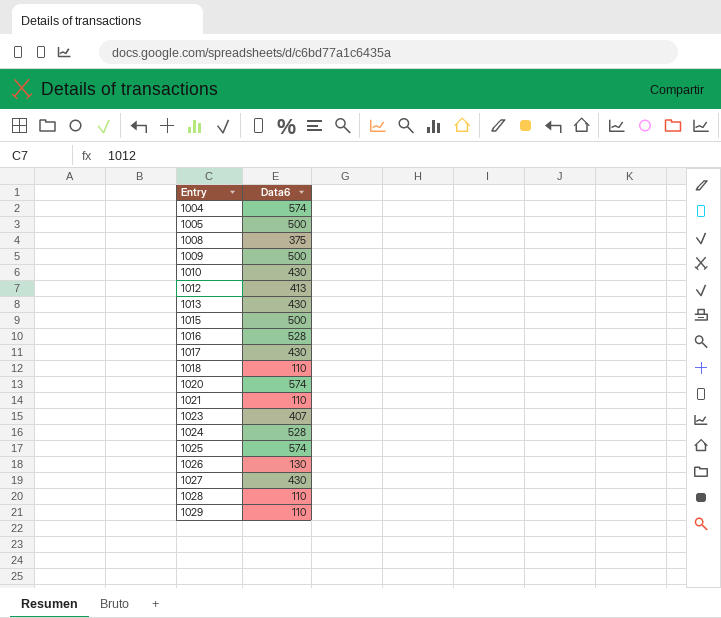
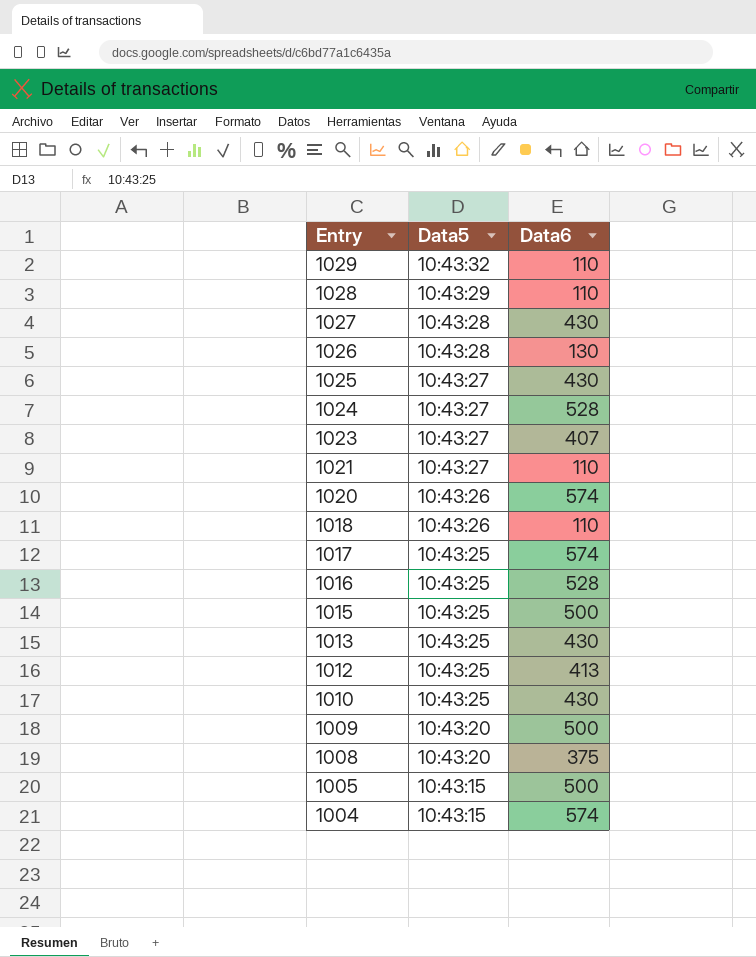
row order: Entry ascending -> Entry descending
column Data5 | position: none -> 2
1025 | Data6: 574 -> 430
1017 | Data6: 430 -> 574

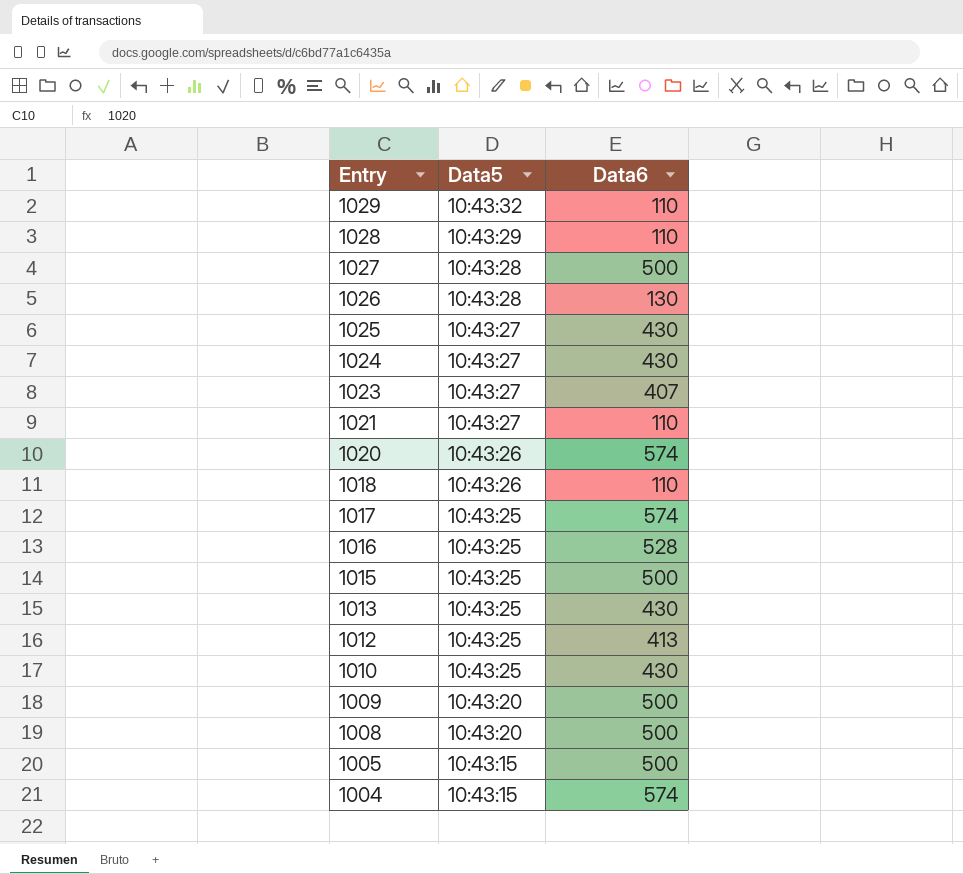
1027 | Data6: 430 -> 500
1024 | Data6: 528 -> 430
1008 | Data6: 375 -> 500

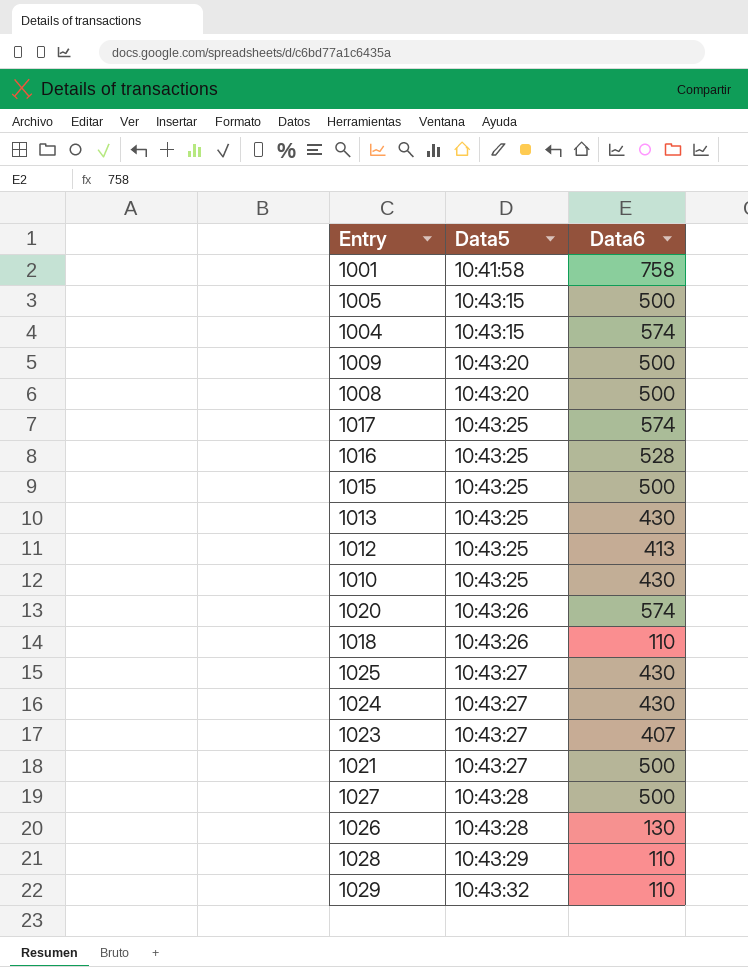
row order: Entry descending -> Data5 ascending
row 1001: none -> 10:41:58 | 758
1021 | Data6: 110 -> 500

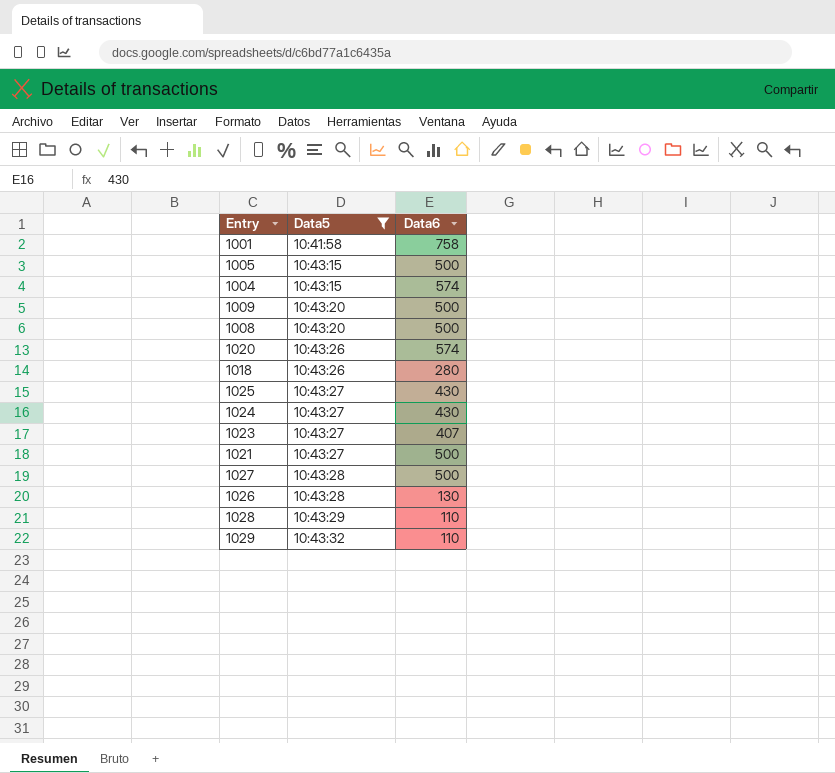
filter: none -> Data5 != 10:43:25
1018 | Data6: 110 -> 280

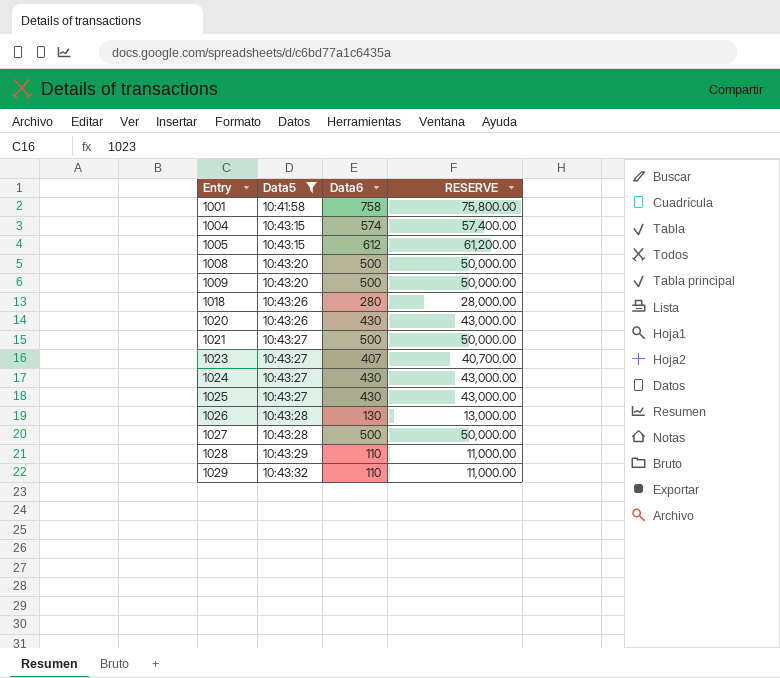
row order: Data5 ascending -> Entry ascending
column RESERVE | formula: none -> [Data6] * 100
1005 | Data6: 500 -> 612
1020 | Data6: 574 -> 430

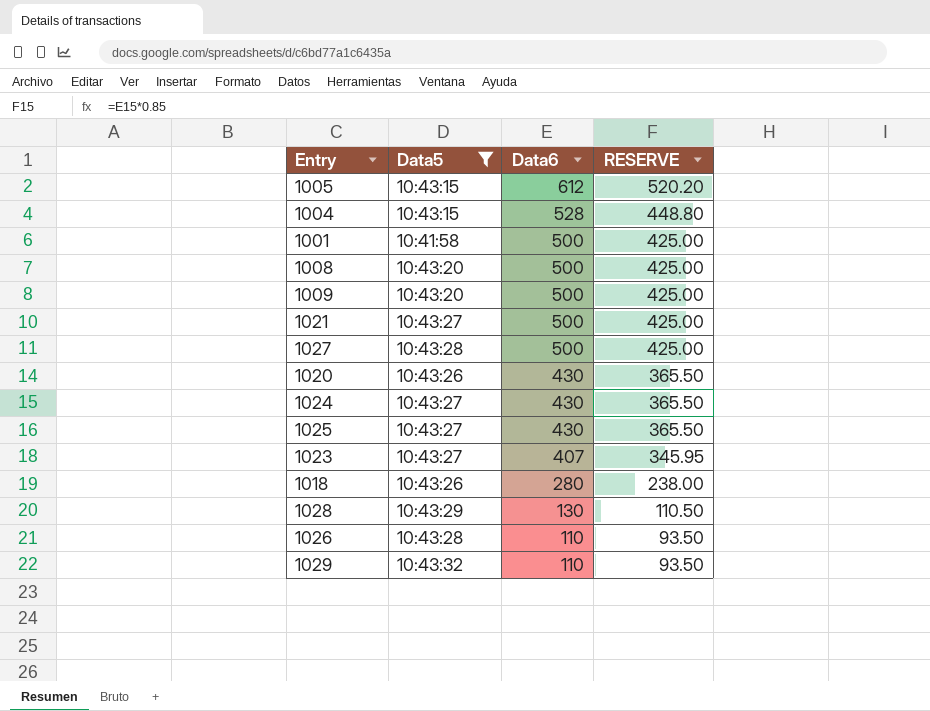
row order: Entry ascending -> Data6 descending
column RESERVE | formula: [Data6] * 100 -> [Data6] * 0.85
1004 | Data6: 574 -> 528
1001 | Data6: 758 -> 500
1028 | Data6: 110 -> 130
1026 | Data6: 130 -> 110

